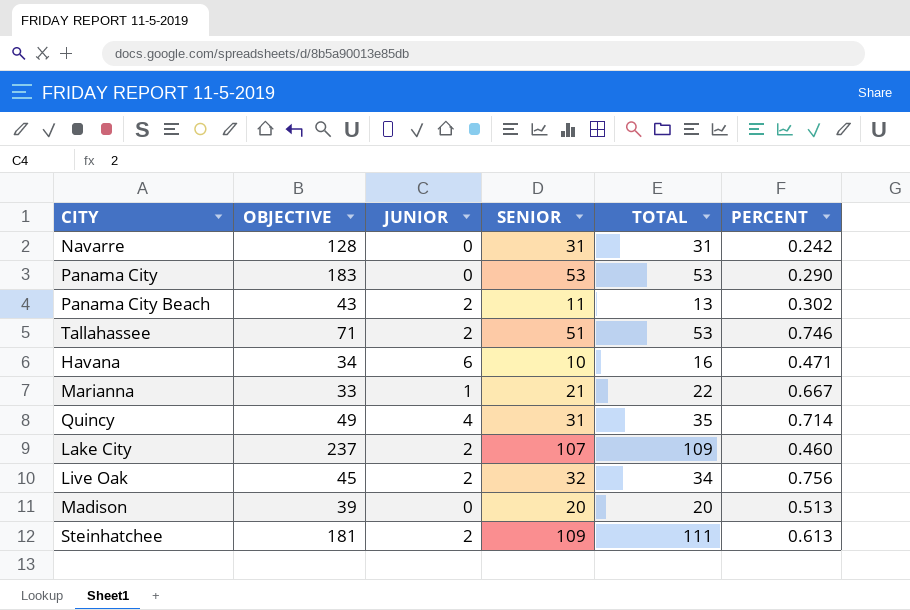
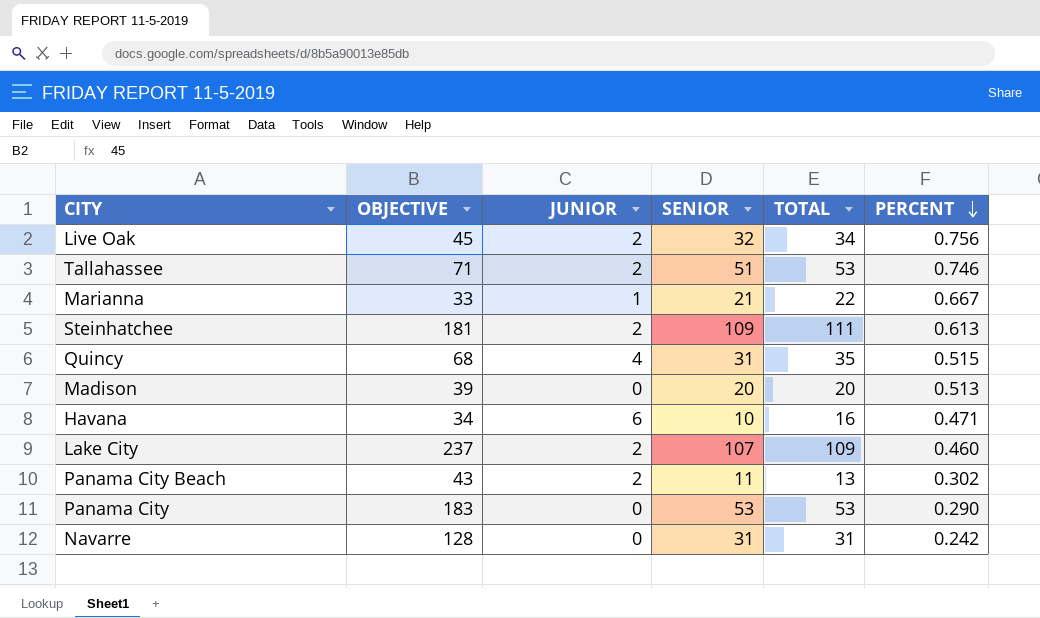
row order: none -> PERCENT descending
Quincy | OBJECTIVE: 49 -> 68
Quincy | PERCENT: 0.714 -> 0.515

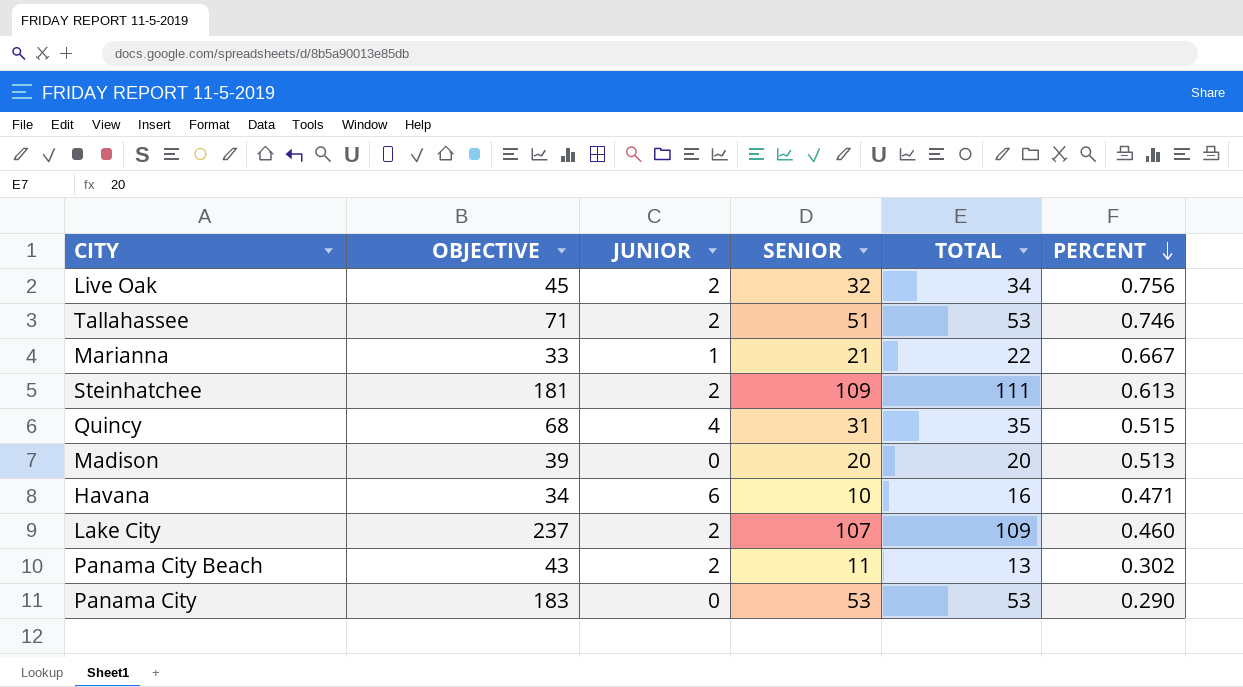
row Navarre: 128 | 0 | 31 | 31 | 0.242 -> none

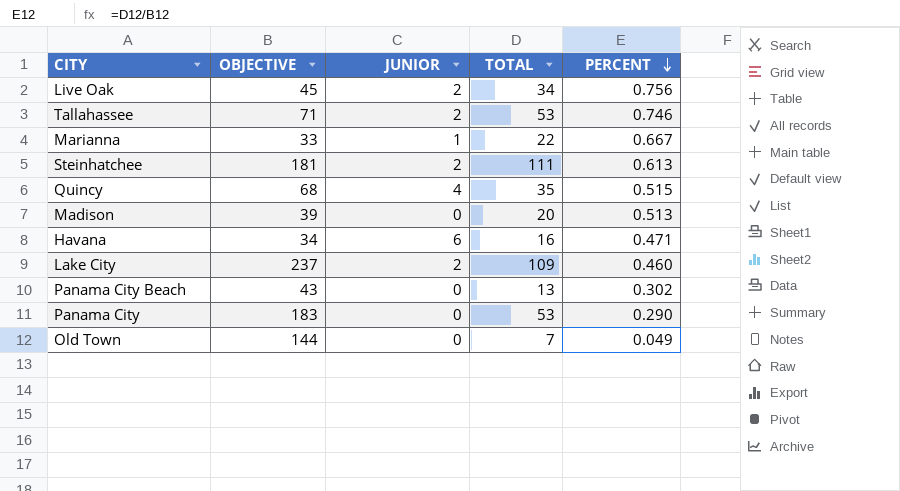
column SENIOR | formula: [TOTAL] - [JUNIOR] -> none
Panama City Beach | JUNIOR: 2 -> 0
row Old Town: none -> 144 | 0 | 7 | 0.049

